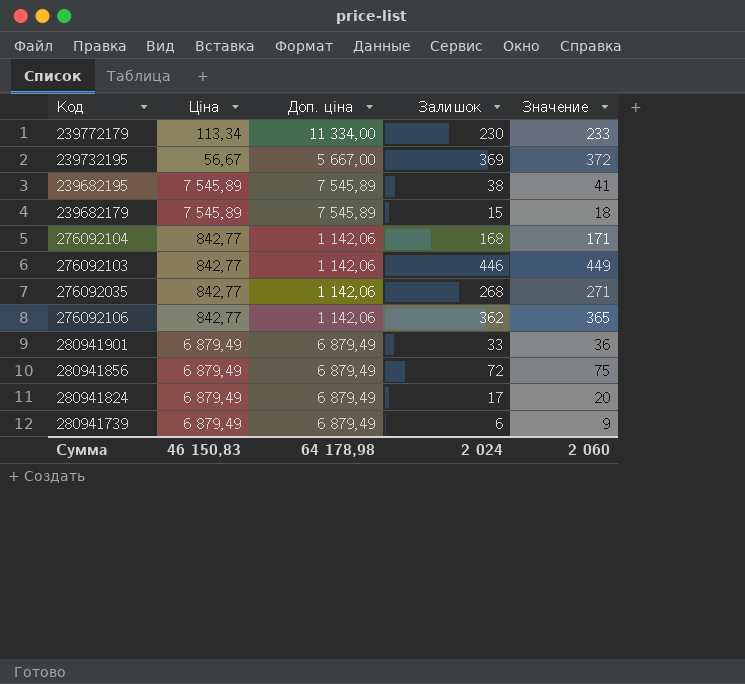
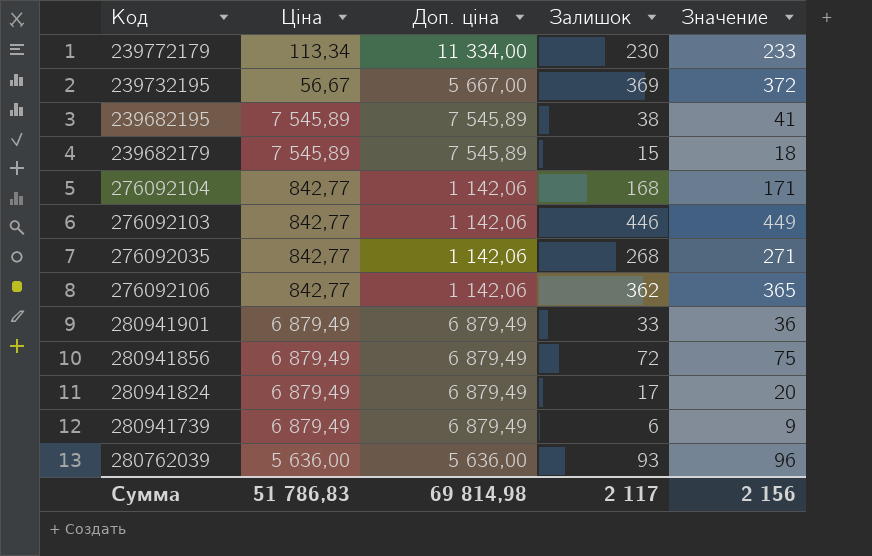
row 280762039: none -> 5 636,00 | 5 636,00 | 93 | 96
Сумма | Ціна: 46 150,83 -> 51 786,83
Сумма | Доп. ціна: 64 178,98 -> 69 814,98
Сумма | Залишок: 2 024 -> 2 117
Сумма | Значение: 2 060 -> 2 156

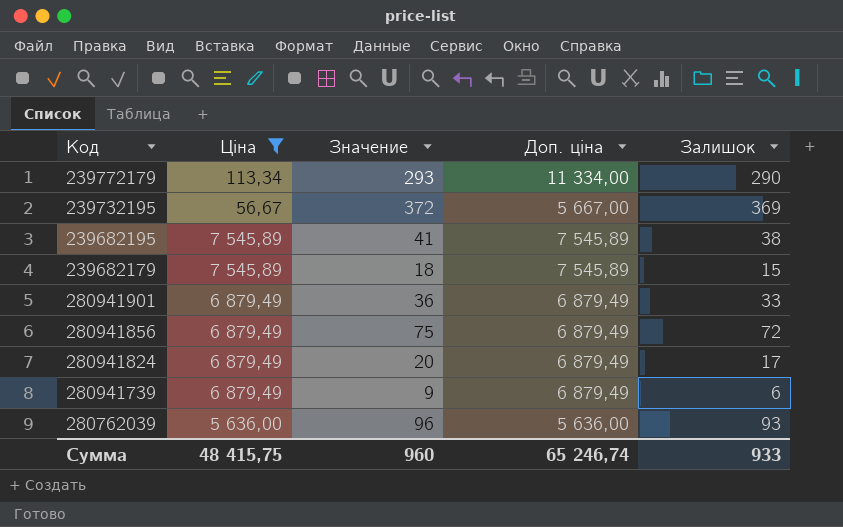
filter: none -> Ціна != 842,77
column Значение | position: 5 -> 3
239772179 | Значение: 233 -> 293
239772179 | Залишок: 230 -> 290
Сумма | Ціна: 51 786,83 -> 48 415,75
Сумма | Значение: 2 156 -> 960
Сумма | Доп. ціна: 69 814,98 -> 65 246,74
Сумма | Залишок: 2 117 -> 933

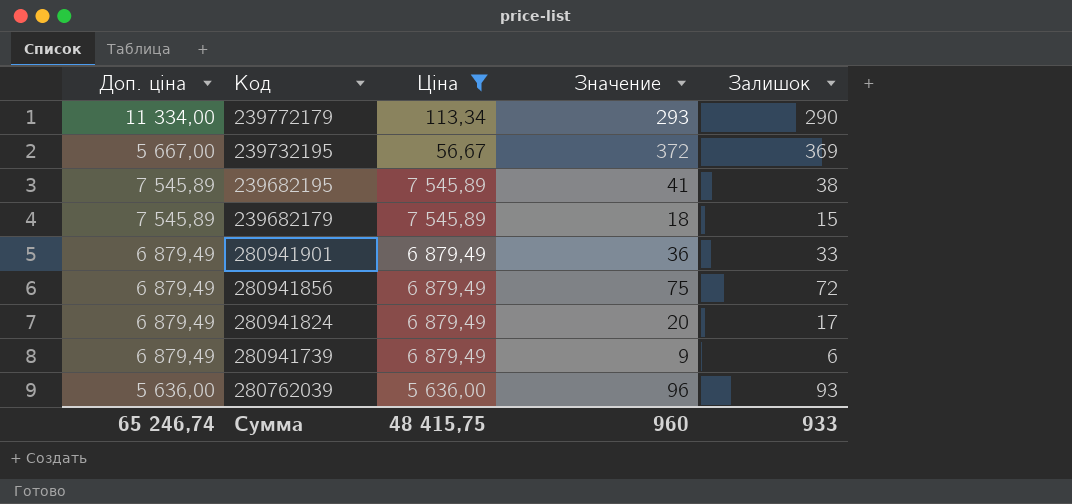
column Доп. ціна | position: 4 -> 1

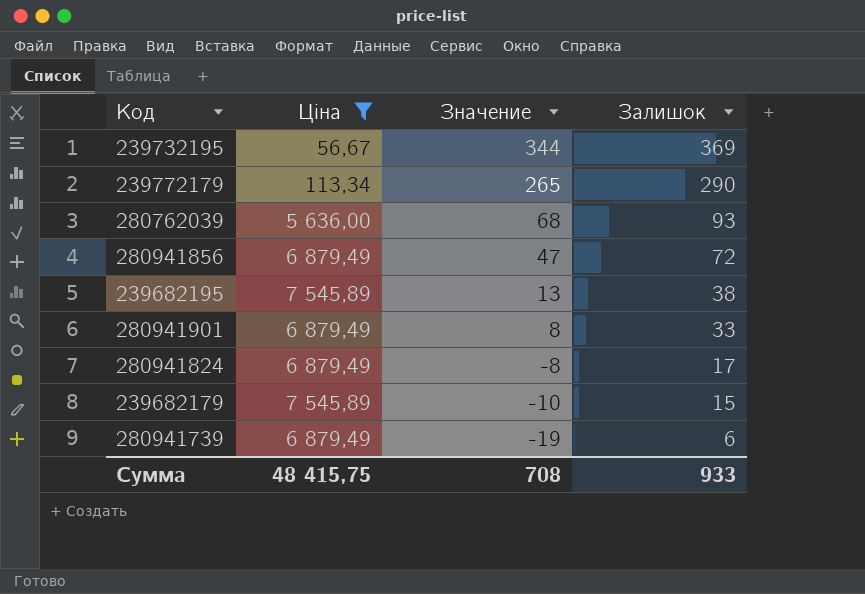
row order: none -> Значение descending
column Доп. ціна | position: 1 -> none
column Значение | formula: [Залишок] + 3 -> [Залишок] - 25
Сумма | Значение: 960 -> 708

